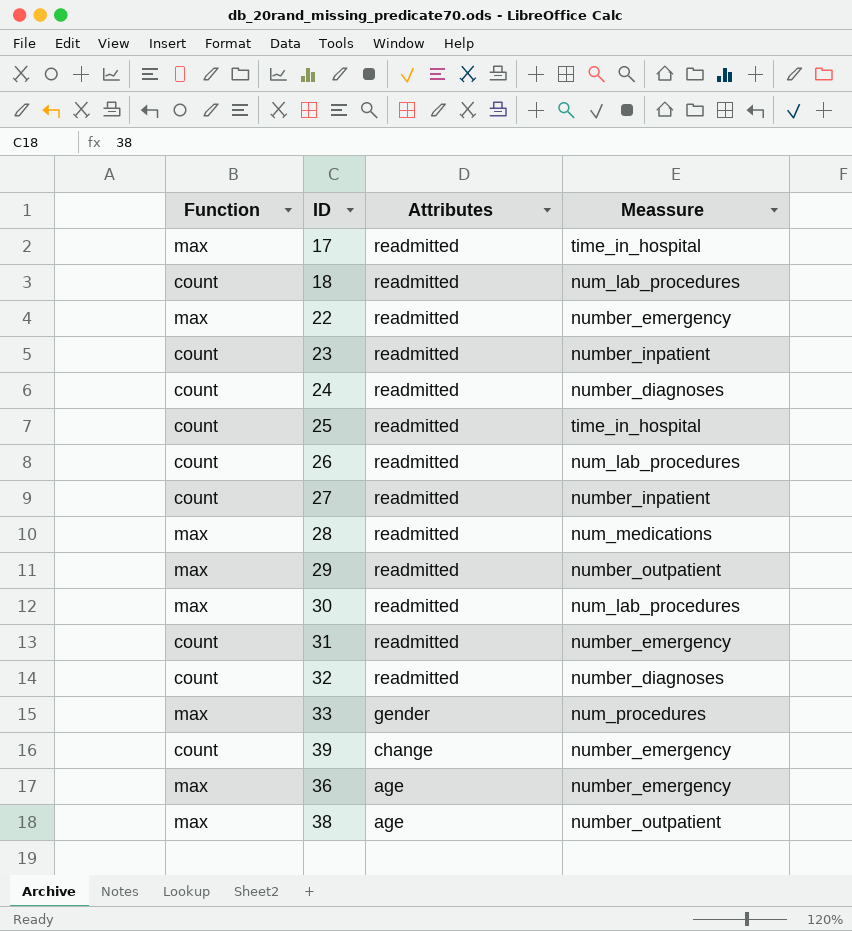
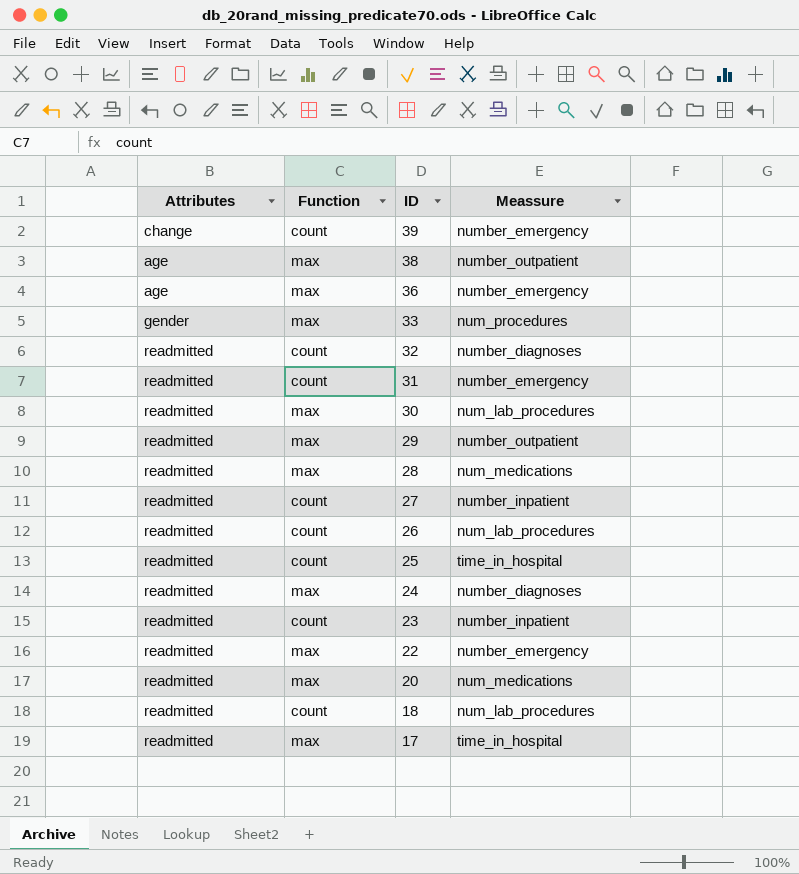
row order: Attributes descending -> ID descending
column Attributes | position: 3 -> 1
24 | Function: count -> max
row 20: none -> readmitted | max | num_medications

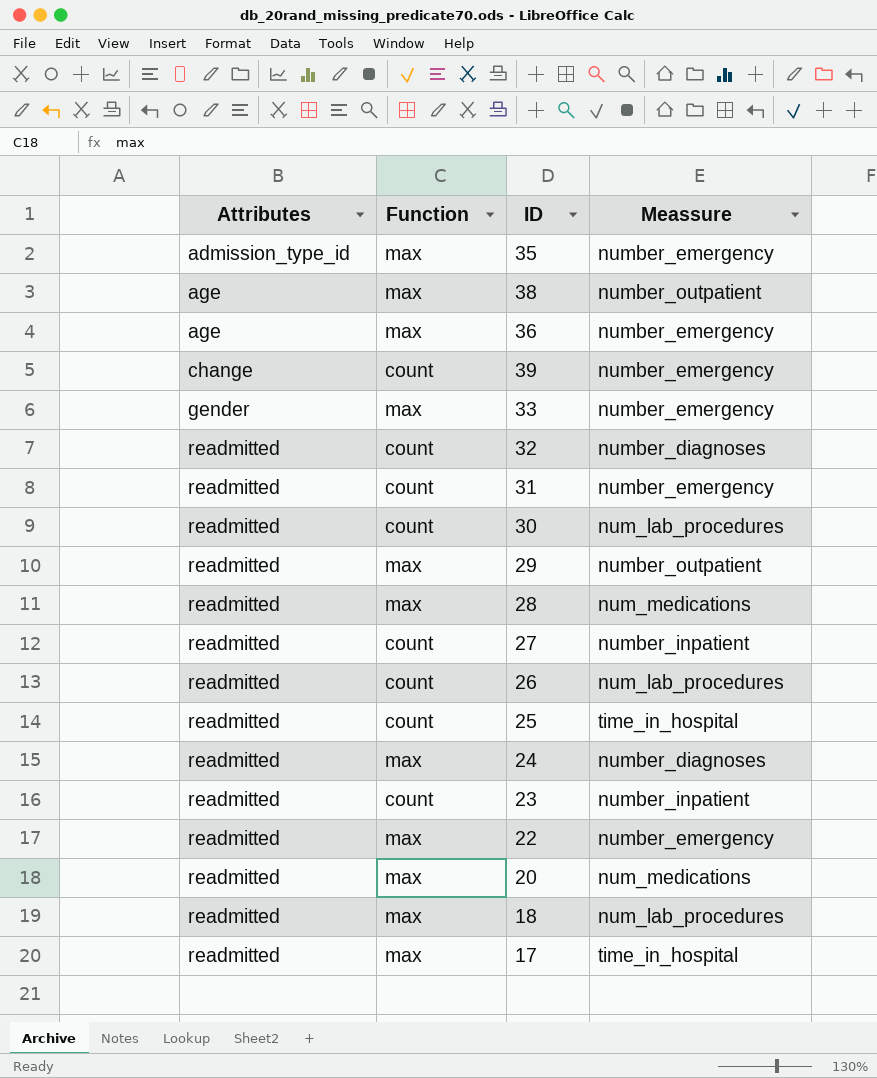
row order: ID descending -> Attributes ascending
row 35: none -> admission_type_id | max | number_emergency
33 | Meassure: num_procedures -> number_emergency
30 | Function: max -> count
18 | Function: count -> max

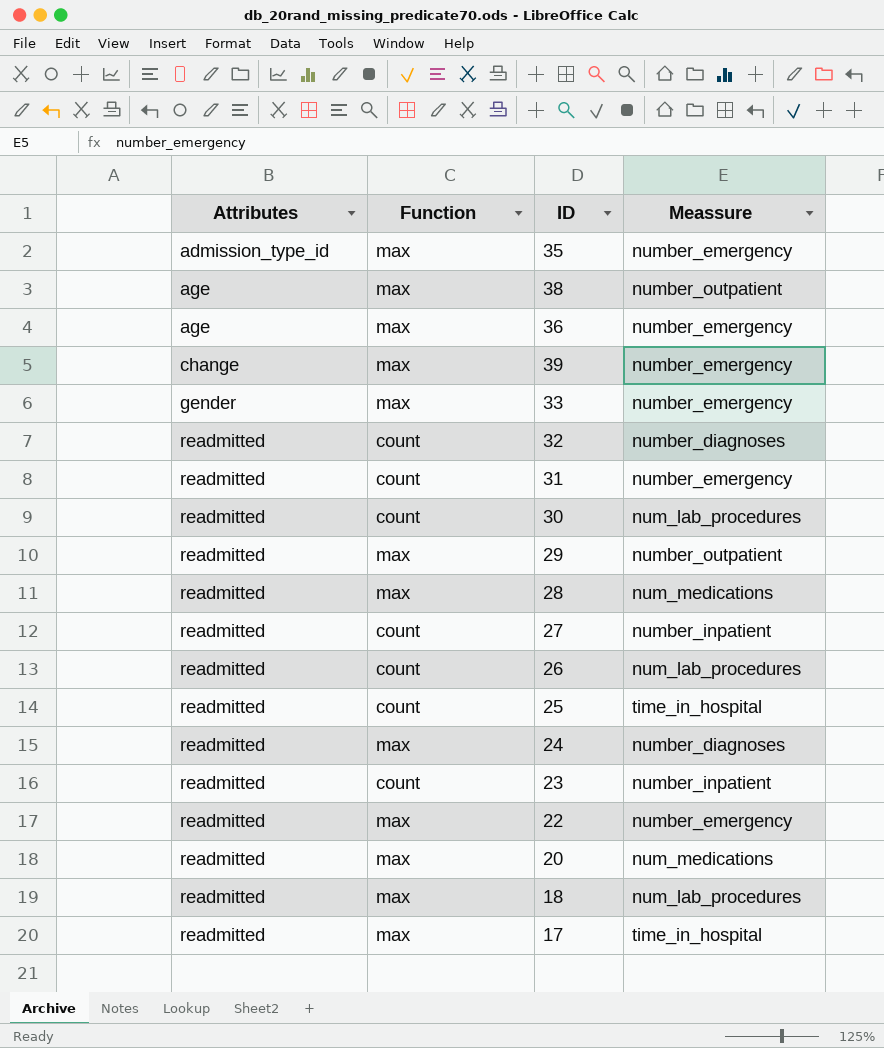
39 | Function: count -> max

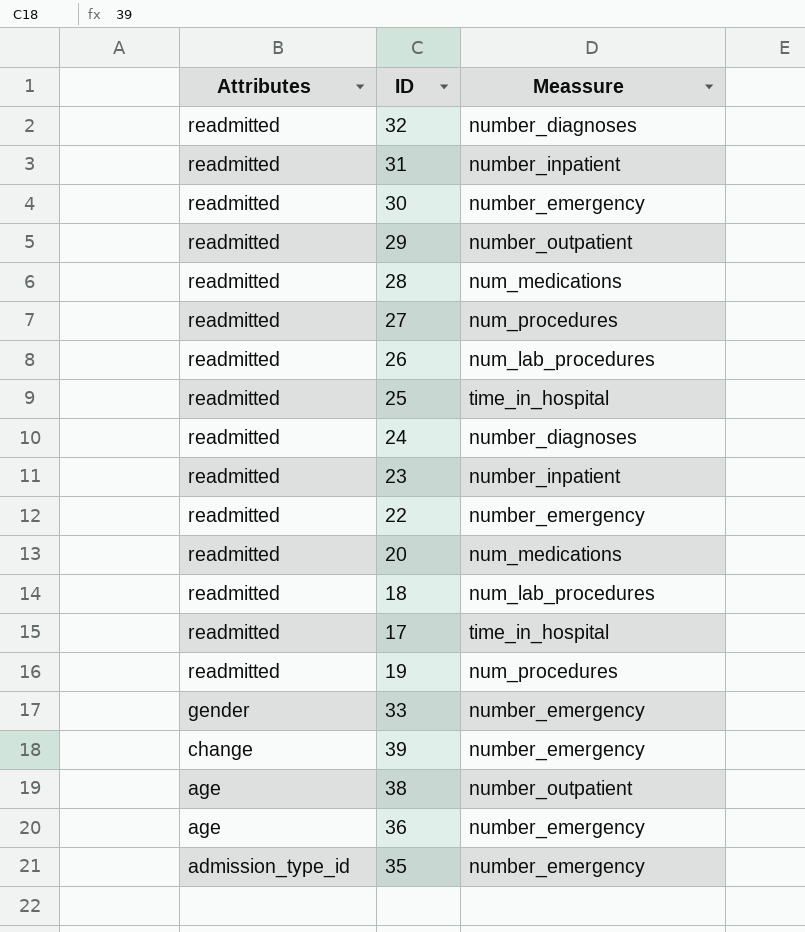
row order: Attributes ascending -> Attributes descending
column Function | position: 2 -> none
31 | Meassure: number_emergency -> number_inpatient
30 | Meassure: num_lab_procedures -> number_emergency
27 | Meassure: number_inpatient -> num_procedures
row 19: none -> readmitted | num_procedures

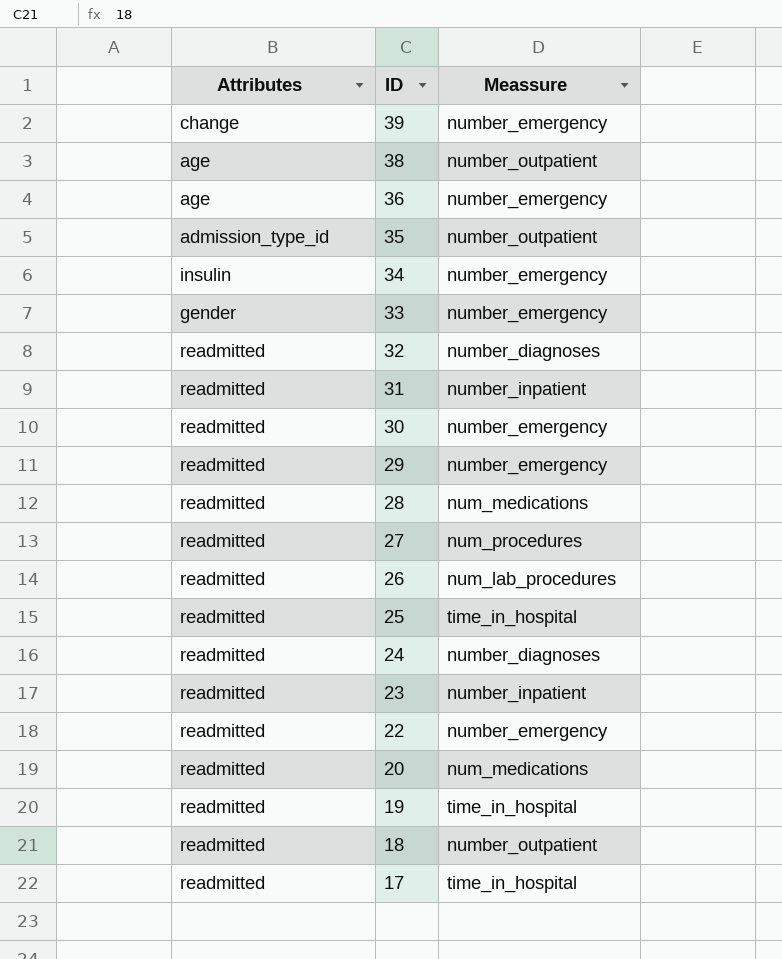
row order: Attributes descending -> ID descending
35 | Meassure: number_emergency -> number_outpatient
row 34: none -> insulin | number_emergency
29 | Meassure: number_outpatient -> number_emergency
19 | Meassure: num_procedures -> time_in_hospital
18 | Meassure: num_lab_procedures -> number_outpatient

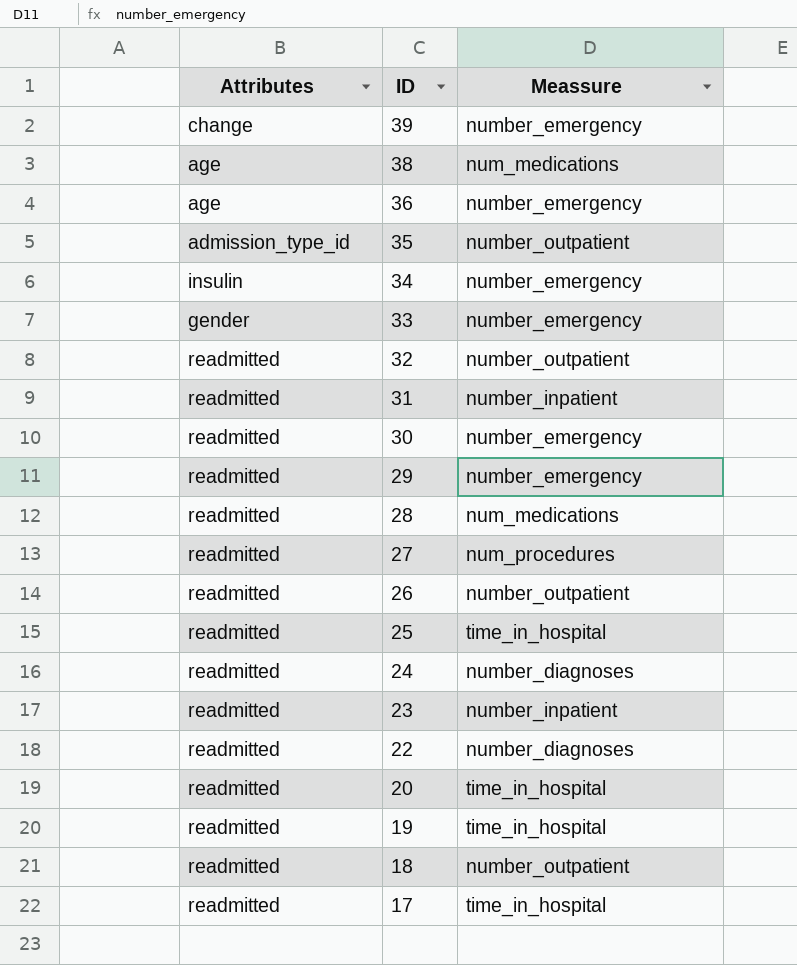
38 | Meassure: number_outpatient -> num_medications
32 | Meassure: number_diagnoses -> number_outpatient
26 | Meassure: num_lab_procedures -> number_outpatient
22 | Meassure: number_emergency -> number_diagnoses
20 | Meassure: num_medications -> time_in_hospital

